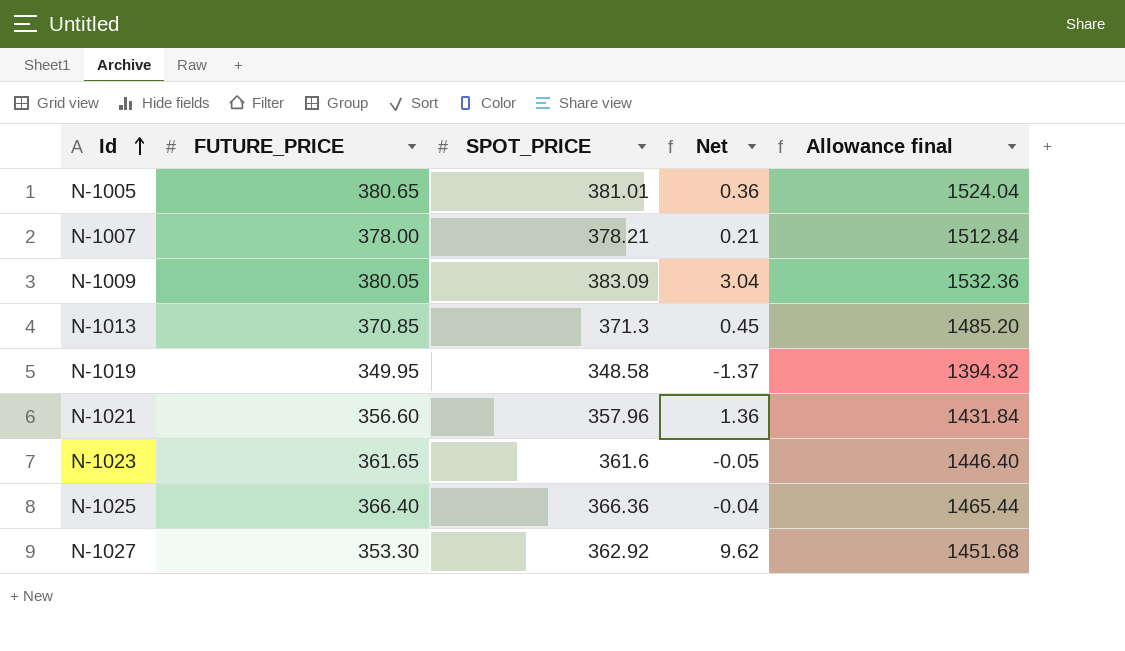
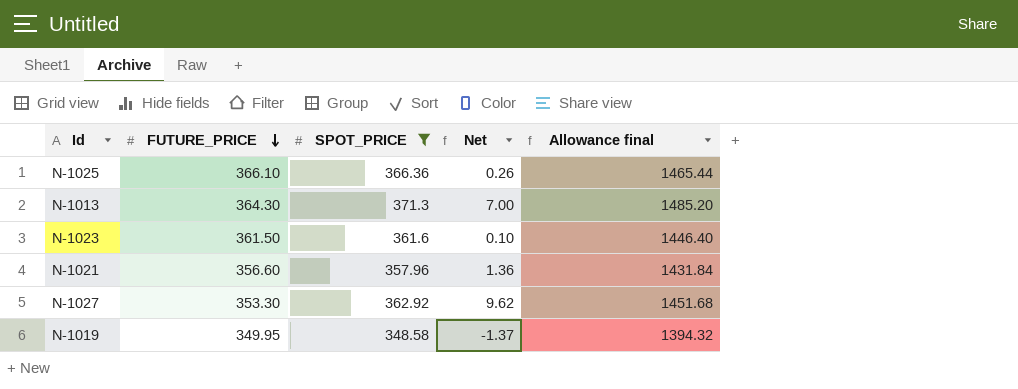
filter: none -> SPOT_PRICE <= 371.3
row order: Id ascending -> FUTURE_PRICE descending
N-1025 | FUTURE_PRICE: 366.40 -> 366.10
N-1025 | Net: -0.04 -> 0.26
N-1013 | FUTURE_PRICE: 370.85 -> 364.30
N-1013 | Net: 0.45 -> 7.00
N-1023 | FUTURE_PRICE: 361.65 -> 361.50
N-1023 | Net: -0.05 -> 0.10

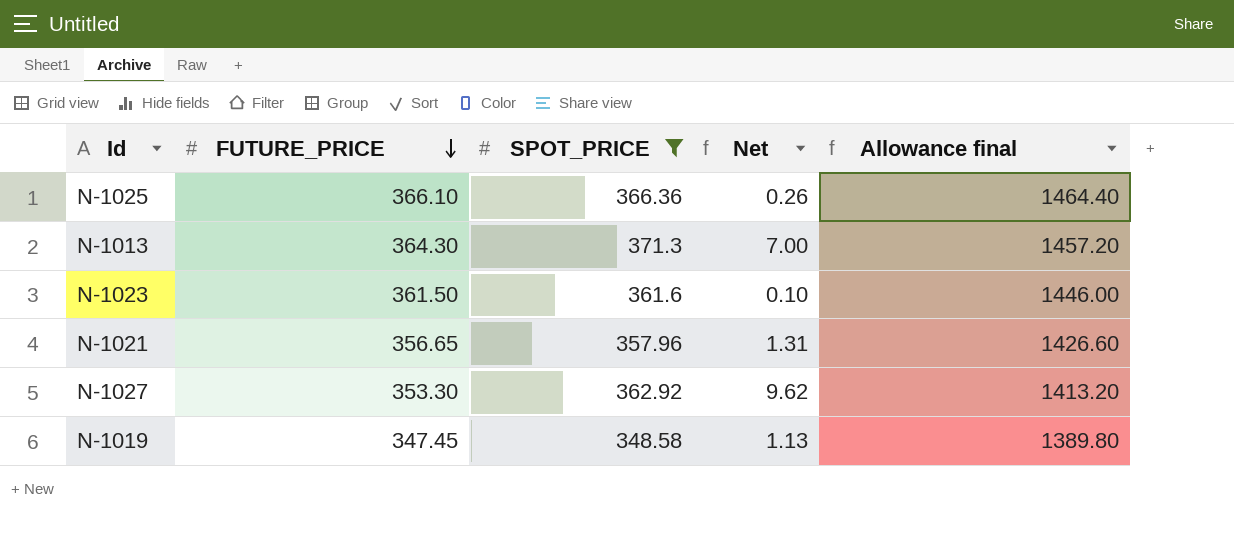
column Allowance final | formula: [SPOT_PRICE] * 4 -> [FUTURE_PRICE] * 4
N-1021 | FUTURE_PRICE: 356.60 -> 356.65
N-1021 | Net: 1.36 -> 1.31
N-1019 | FUTURE_PRICE: 349.95 -> 347.45
N-1019 | Net: -1.37 -> 1.13

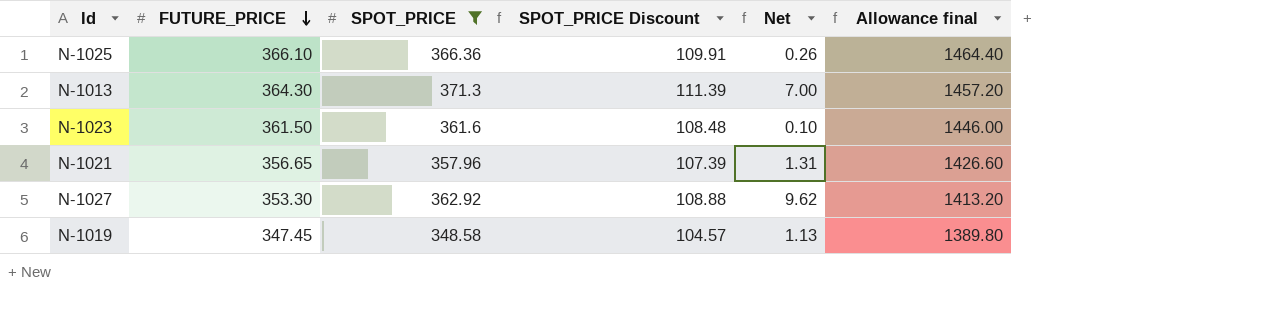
column SPOT_PRICE Discount | formula: none -> [SPOT_PRICE] * 0.3

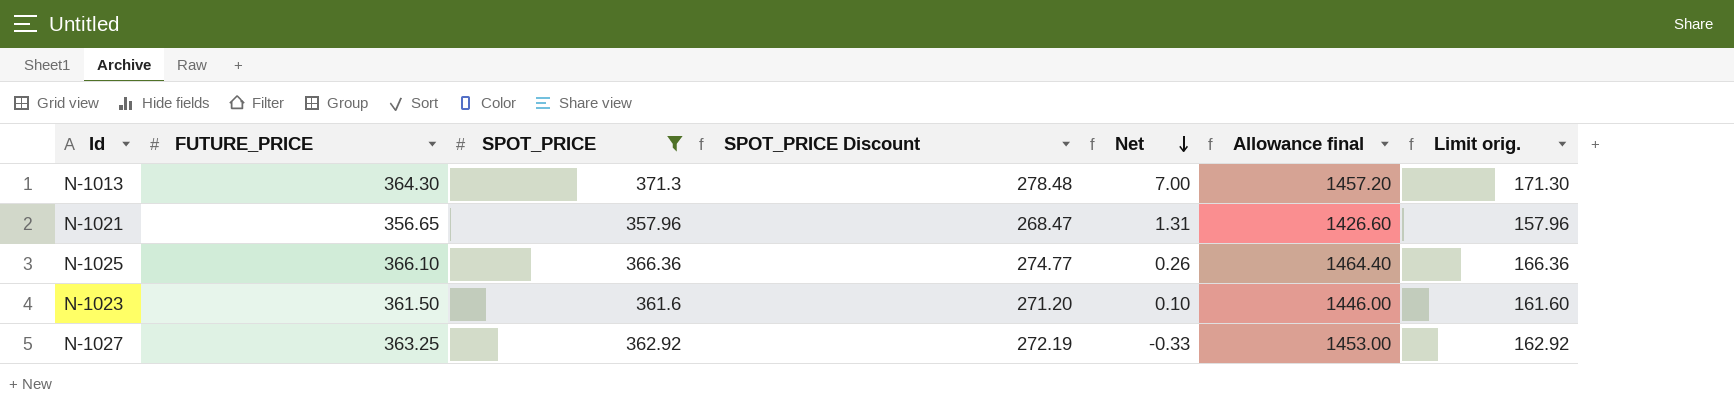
row order: FUTURE_PRICE descending -> Net descending
column SPOT_PRICE Discount | formula: [SPOT_PRICE] * 0.3 -> [SPOT_PRICE] * 0.75
column Limit orig. | formula: none -> [SPOT_PRICE] - 200
row N-1019: 347.45 | 348.58 | 104.57 | 1.13 | 1389.80 -> none
N-1027 | FUTURE_PRICE: 353.30 -> 363.25
N-1027 | Net: 9.62 -> -0.33
N-1027 | Allowance final: 1413.20 -> 1453.00

